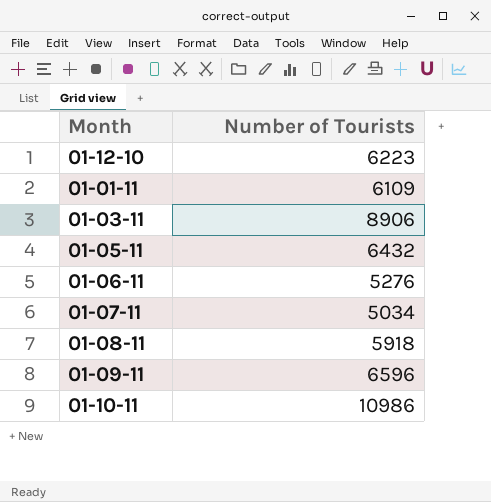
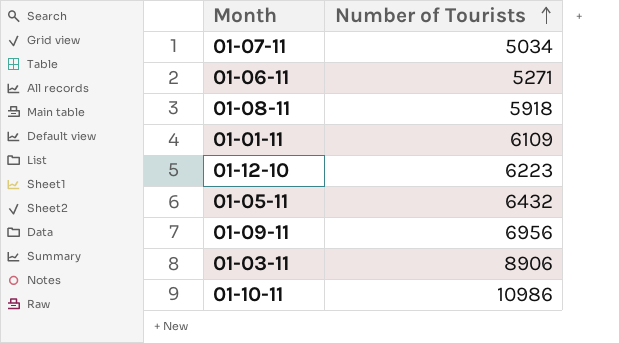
row order: none -> Number of Tourists ascending
01-06-11 | Number of Tourists: 5276 -> 5271
01-09-11 | Number of Tourists: 6596 -> 6956

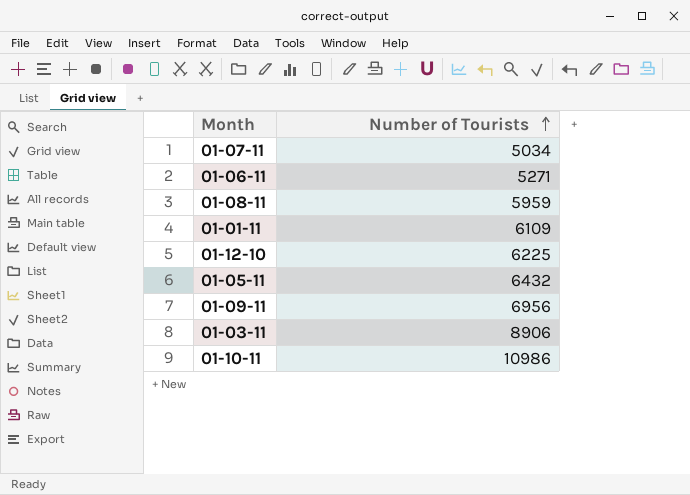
01-08-11 | Number of Tourists: 5918 -> 5959
01-12-10 | Number of Tourists: 6223 -> 6225

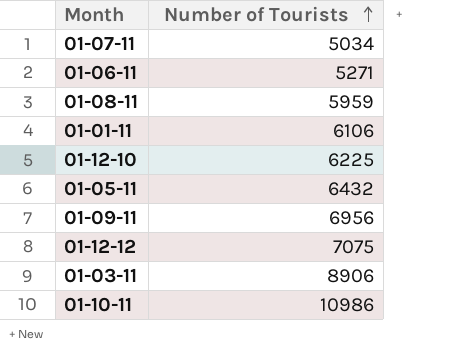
01-01-11 | Number of Tourists: 6109 -> 6106
row 01-12-12: none -> 7075

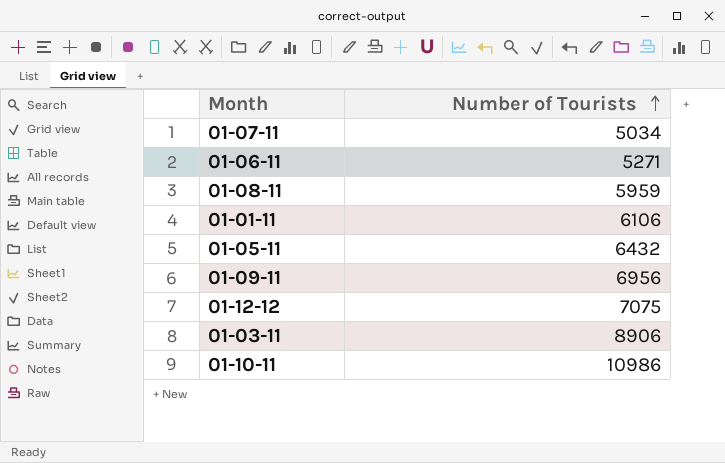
row 01-12-10: 6225 -> none

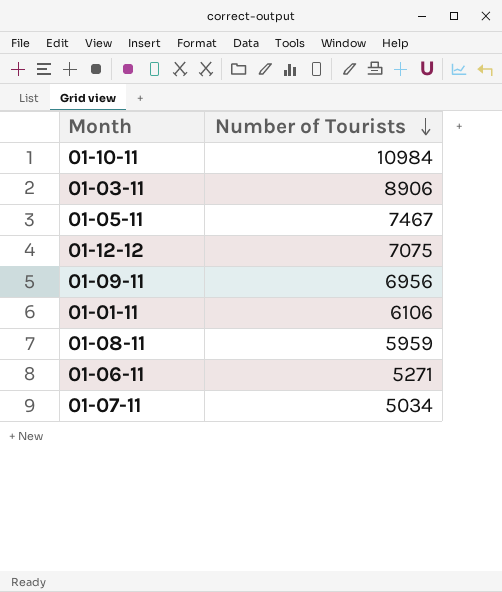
row order: Number of Tourists ascending -> Number of Tourists descending
01-10-11 | Number of Tourists: 10986 -> 10984
01-05-11 | Number of Tourists: 6432 -> 7467

